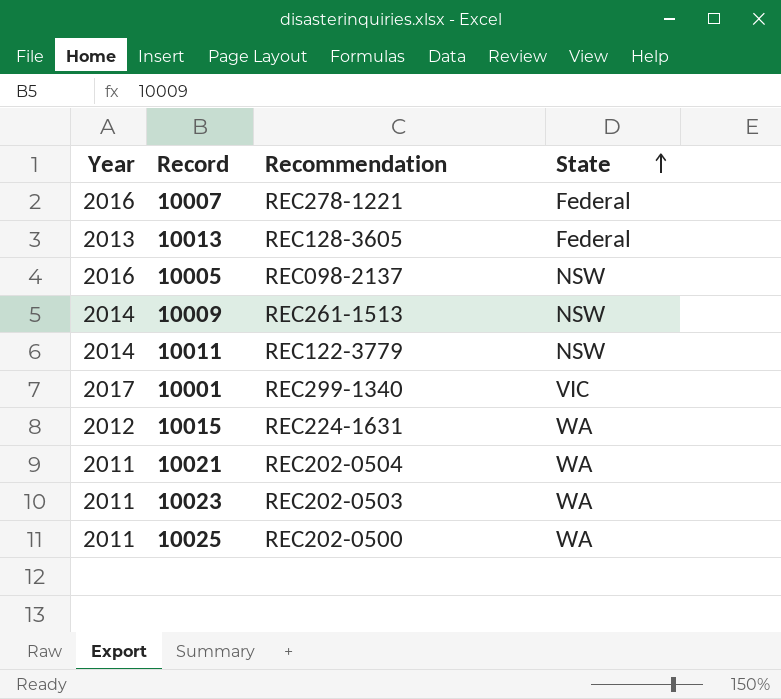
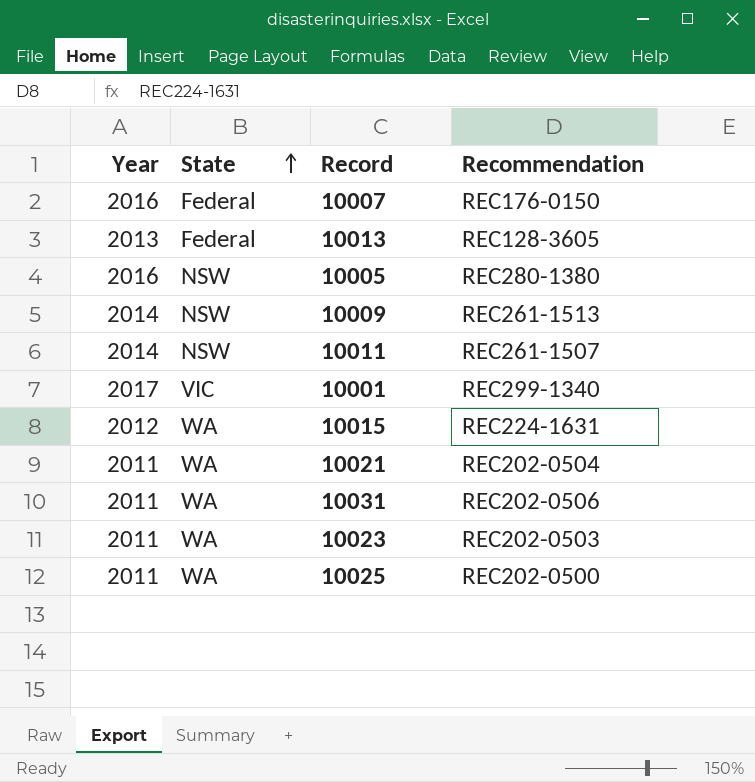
column State | position: 4 -> 2
10007 | Recommendation: REC278-1221 -> REC176-0150
10005 | Recommendation: REC098-2137 -> REC280-1380
10011 | Recommendation: REC122-3779 -> REC261-1507
row 10031: none -> 2011 | WA | REC202-0506

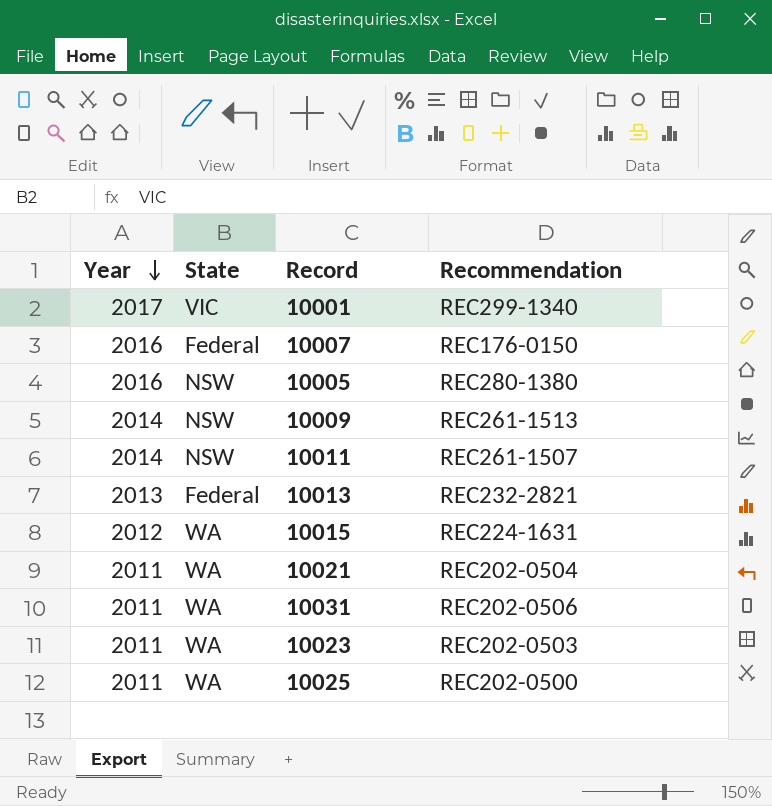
row order: State ascending -> Year descending
10013 | Recommendation: REC128-3605 -> REC232-2821

